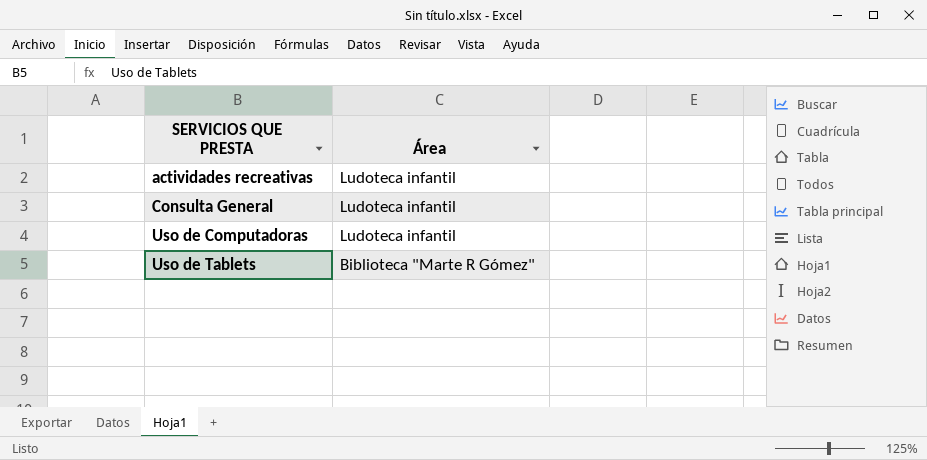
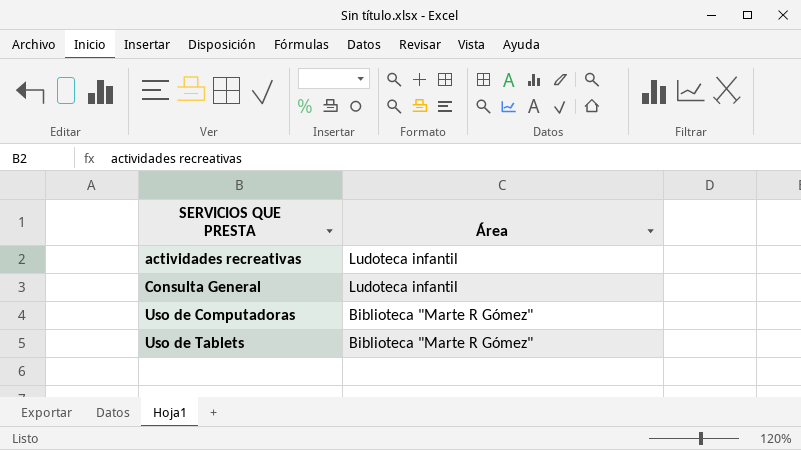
Uso de Computadoras | Área: Ludoteca infantil -> Biblioteca "Marte R Gómez"

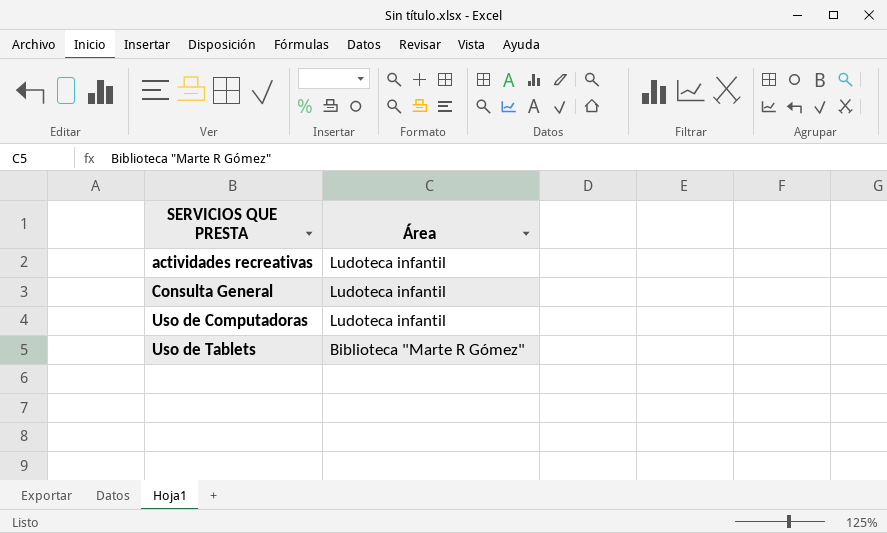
Uso de Computadoras | Área: Biblioteca "Marte R Gómez" -> Ludoteca infantil

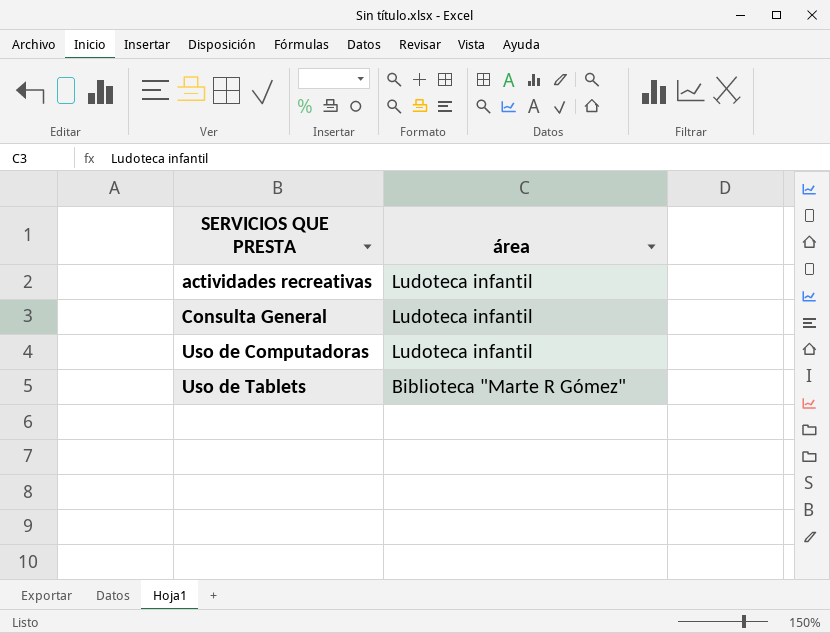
column name: Área -> área

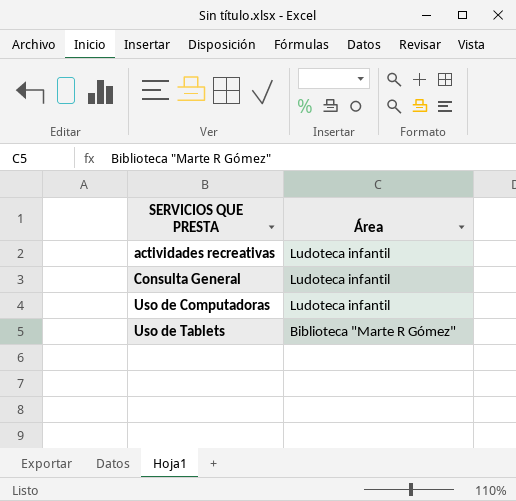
column name: área -> Área

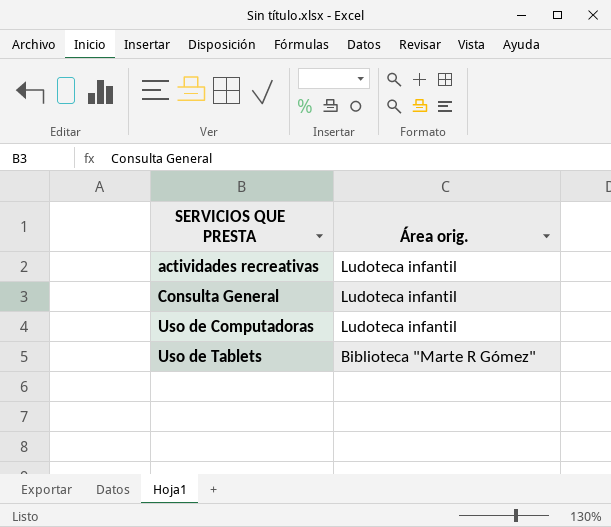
column name: Área -> Área orig.

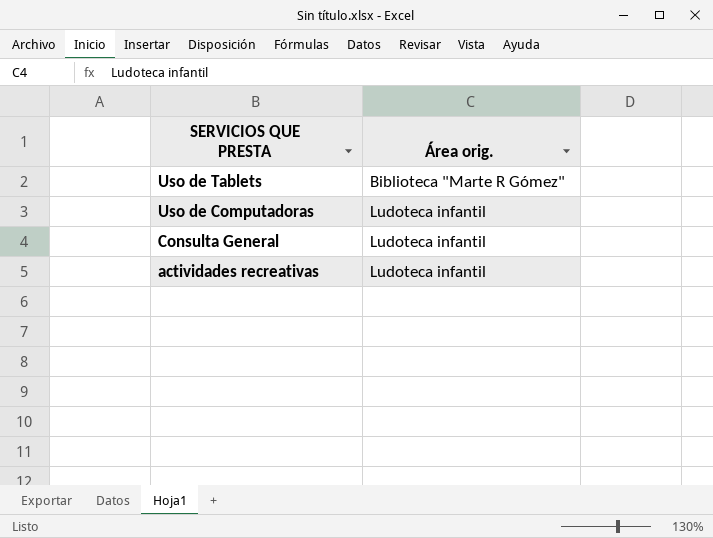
row order: SERVICIOS QUE PRESTA ascending -> SERVICIOS QUE PRESTA descending

